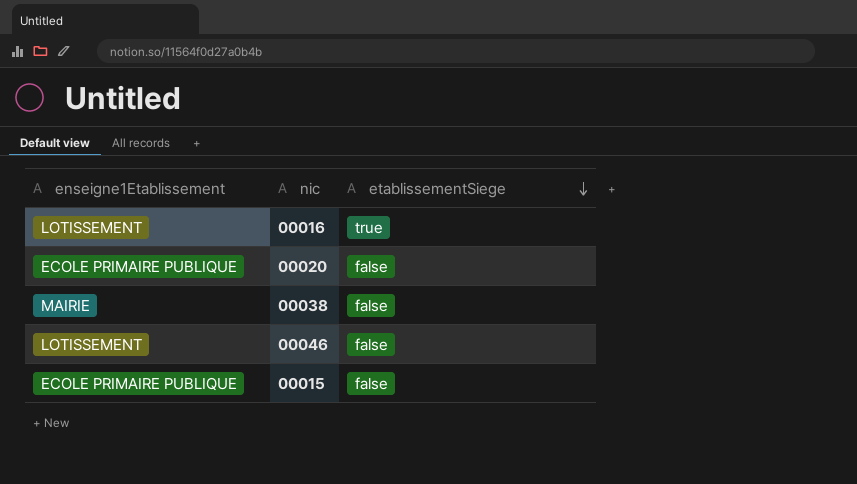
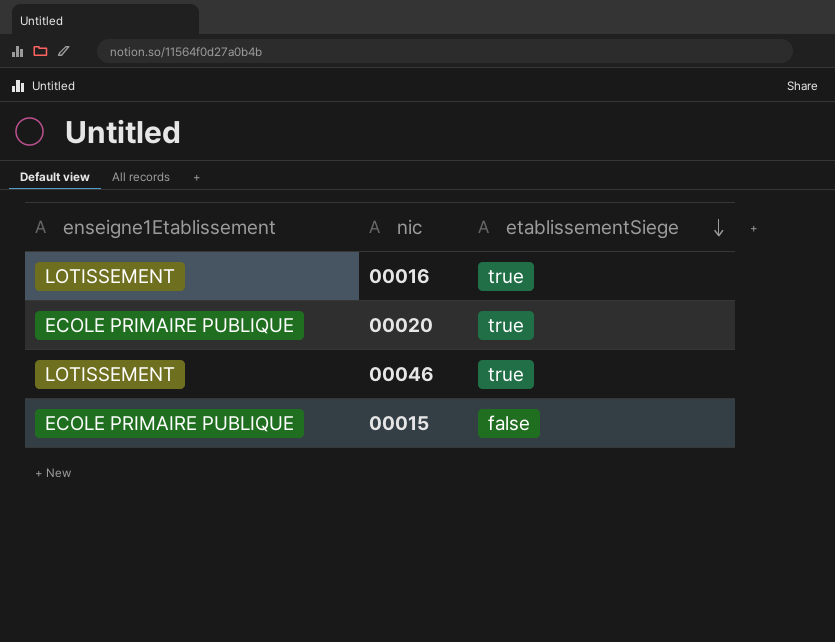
row 00038: MAIRIE | false -> none
00020 | etablissementSiege: false -> true
00046 | etablissementSiege: false -> true

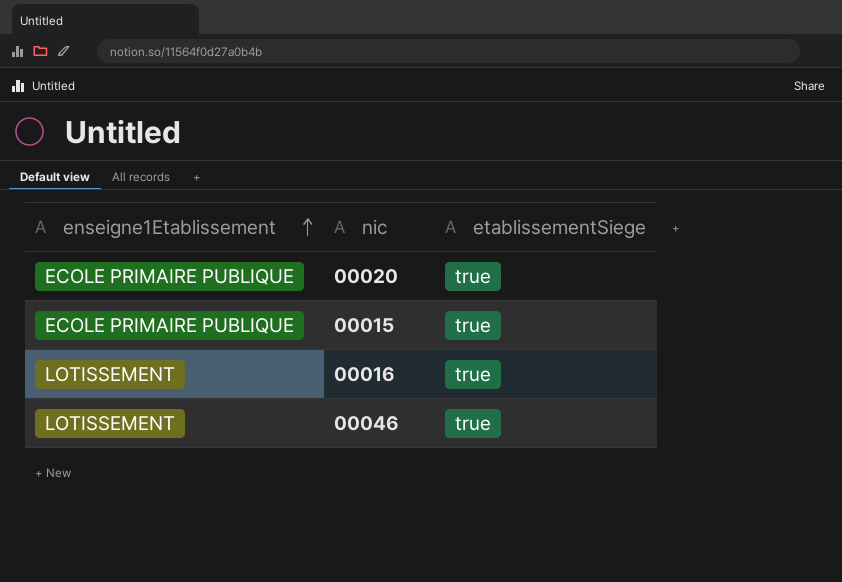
row order: etablissementSiege descending -> enseigne1Etablissement ascending
00015 | etablissementSiege: false -> true

